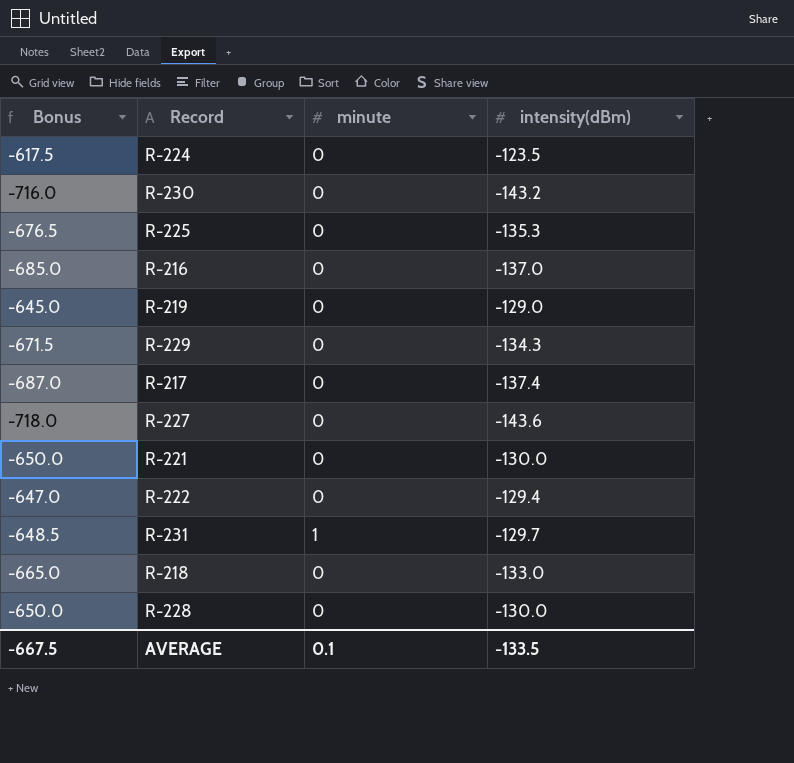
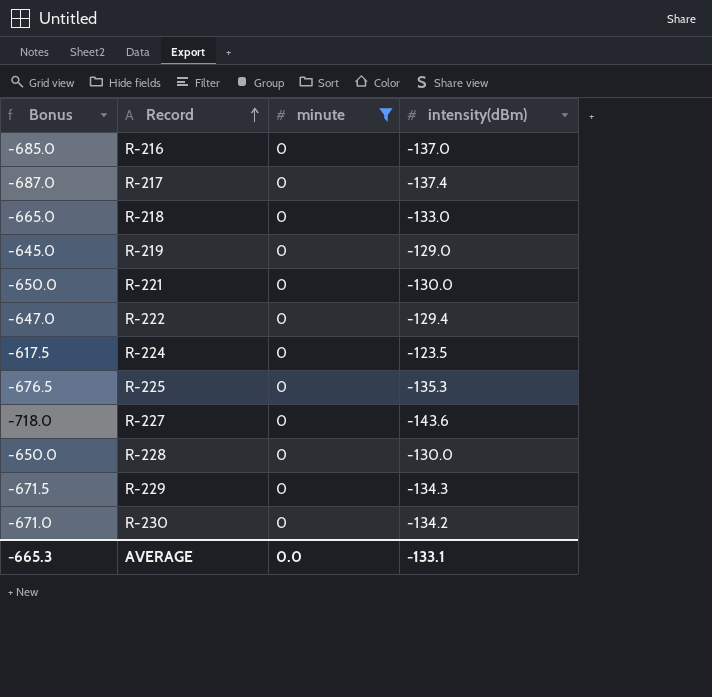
filter: none -> minute = 0
row order: none -> Record ascending
R-230 | Bonus: -716.0 -> -671.0
R-230 | intensity(dBm): -143.2 -> -134.2
AVERAGE | Bonus: -667.5 -> -665.3
AVERAGE | minute: 0.1 -> 0.0
AVERAGE | intensity(dBm): -133.5 -> -133.1

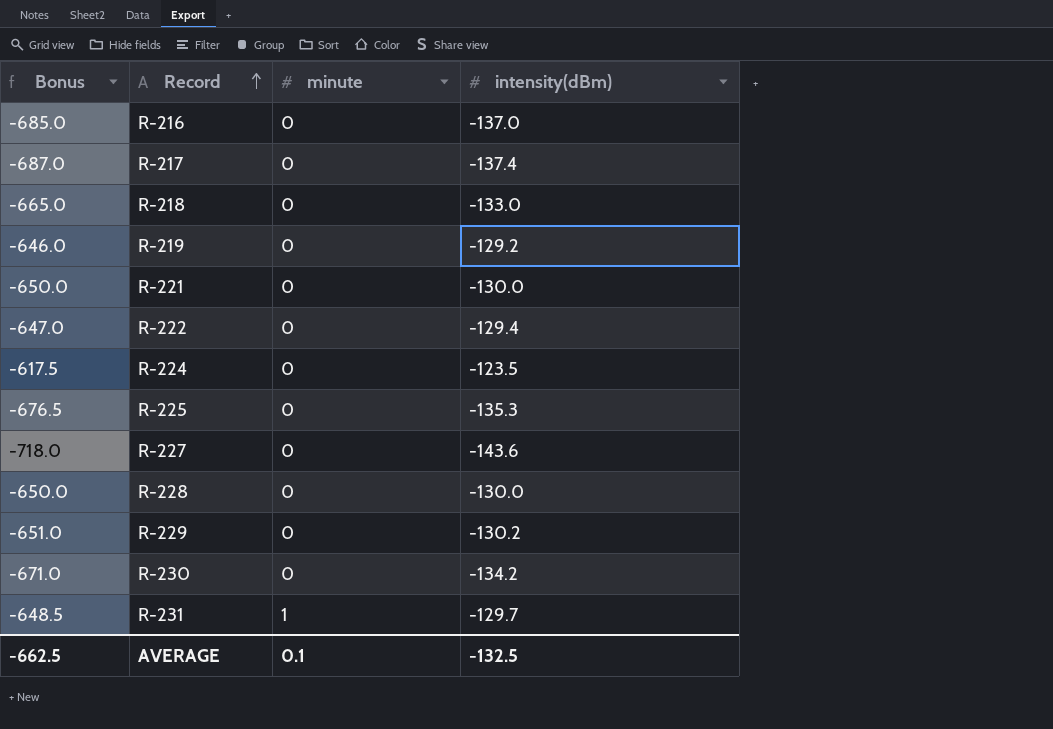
filter: minute = 0 -> none
R-219 | Bonus: -645.0 -> -646.0
R-219 | intensity(dBm): -129.0 -> -129.2
R-229 | Bonus: -671.5 -> -651.0
R-229 | intensity(dBm): -134.3 -> -130.2
AVERAGE | Bonus: -665.3 -> -662.5
AVERAGE | minute: 0.0 -> 0.1
AVERAGE | intensity(dBm): -133.1 -> -132.5

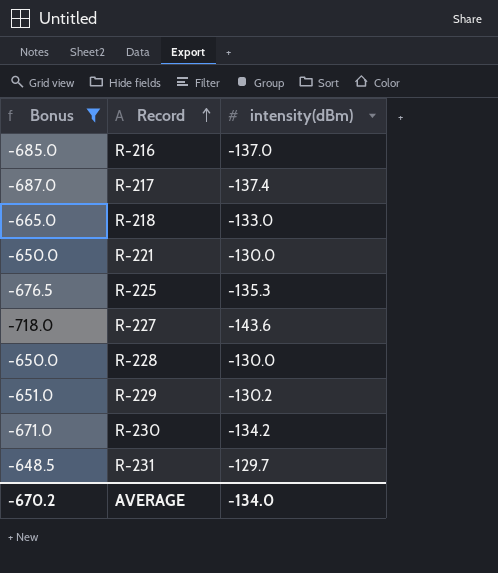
filter: none -> Bonus <= -648.5
column minute | position: 3 -> none
AVERAGE | Bonus: -662.5 -> -670.2
AVERAGE | intensity(dBm): -132.5 -> -134.0

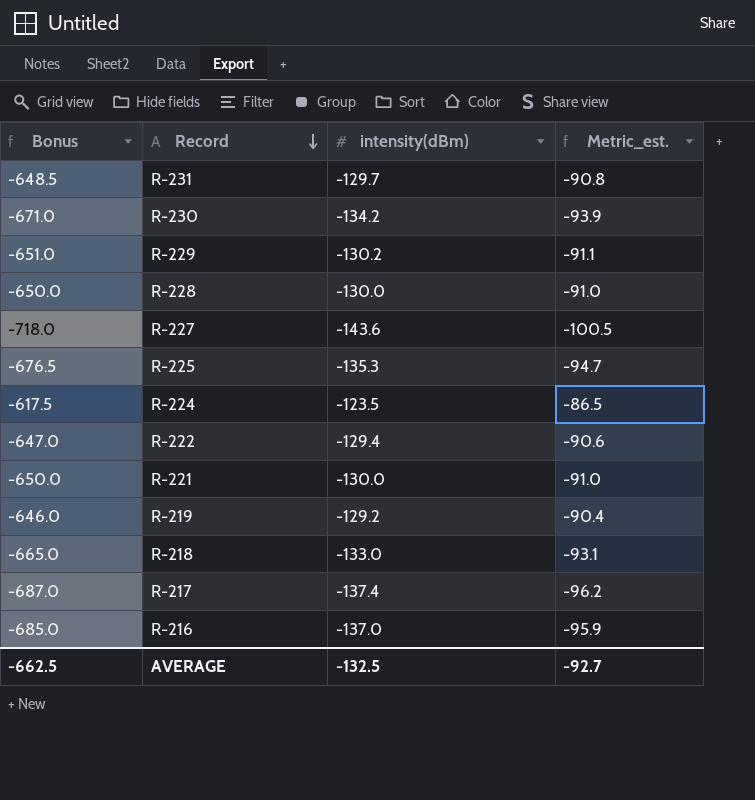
filter: Bonus <= -648.5 -> none
row order: Record ascending -> Record descending
column Metric_est. | formula: none -> [intensity(dBm)] * 0.7
AVERAGE | Bonus: -670.2 -> -662.5
AVERAGE | intensity(dBm): -134.0 -> -132.5

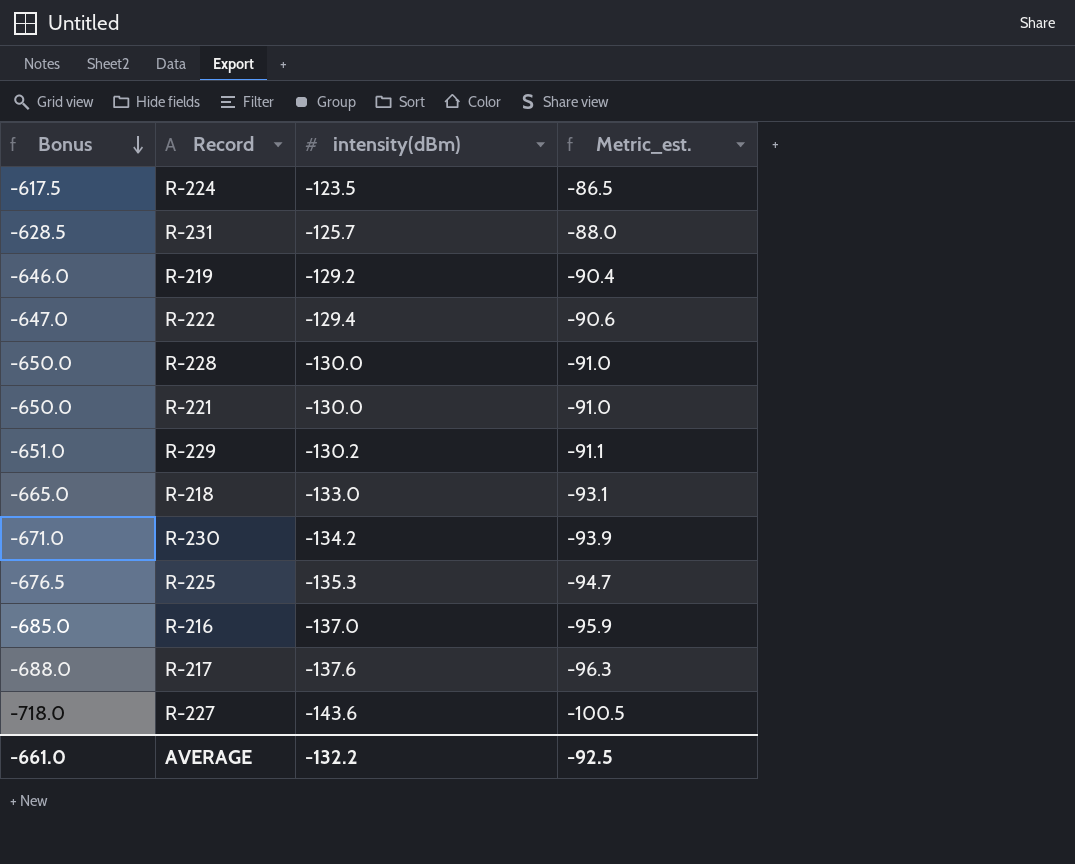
row order: Record descending -> Bonus descending
R-231 | Bonus: -648.5 -> -628.5
R-231 | intensity(dBm): -129.7 -> -125.7
R-231 | Metric_est.: -90.8 -> -88.0
R-217 | Bonus: -687.0 -> -688.0
R-217 | intensity(dBm): -137.4 -> -137.6
R-217 | Metric_est.: -96.2 -> -96.3
AVERAGE | Bonus: -662.5 -> -661.0
AVERAGE | intensity(dBm): -132.5 -> -132.2
AVERAGE | Metric_est.: -92.7 -> -92.5

